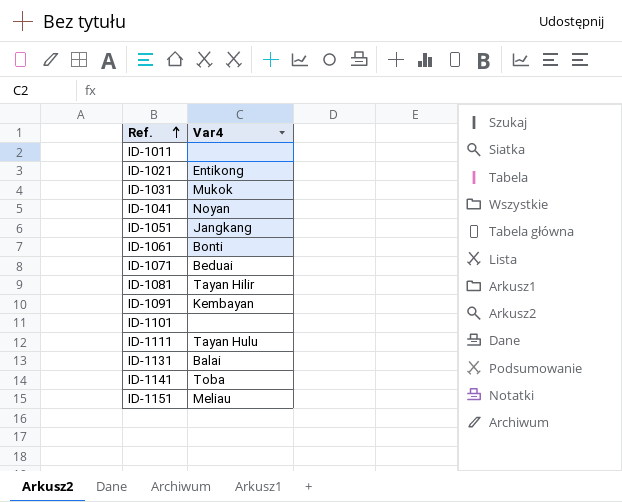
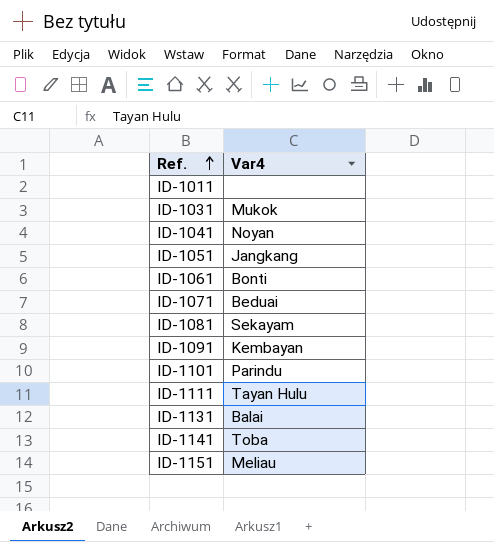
row ID-1021: Entikong -> none
ID-1081 | Var4: Tayan Hilir -> Sekayam
ID-1101 | Var4: none -> Parindu

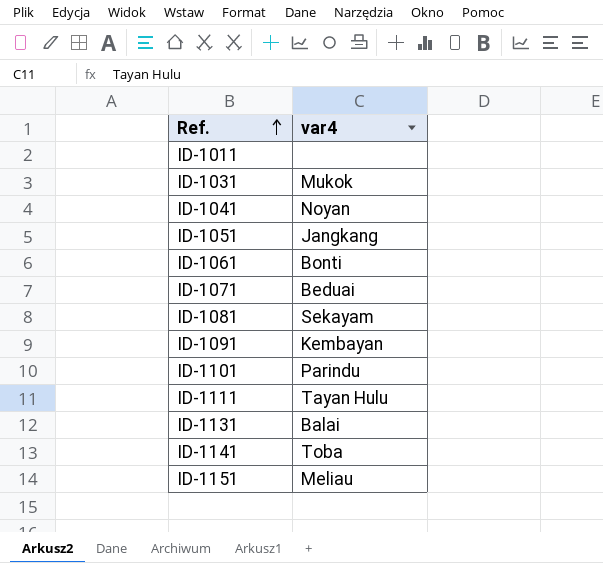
column name: Var4 -> var4

